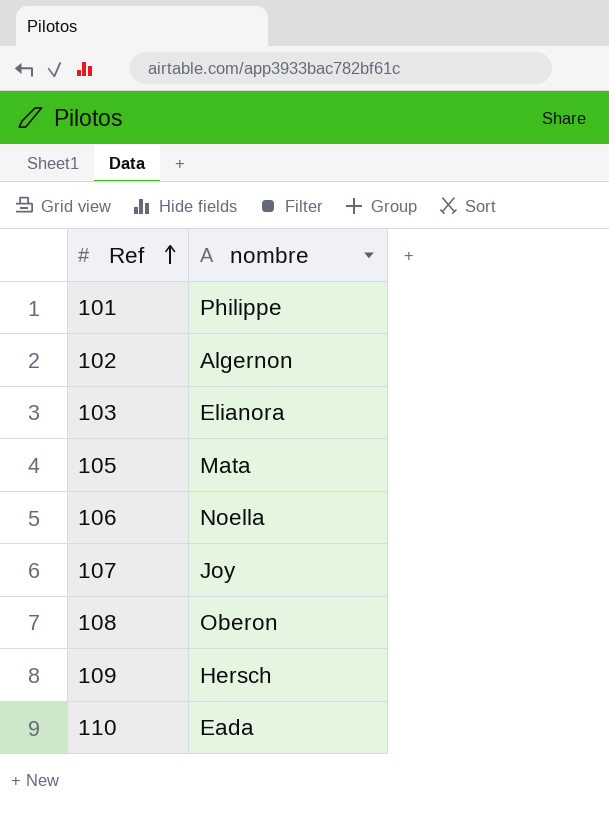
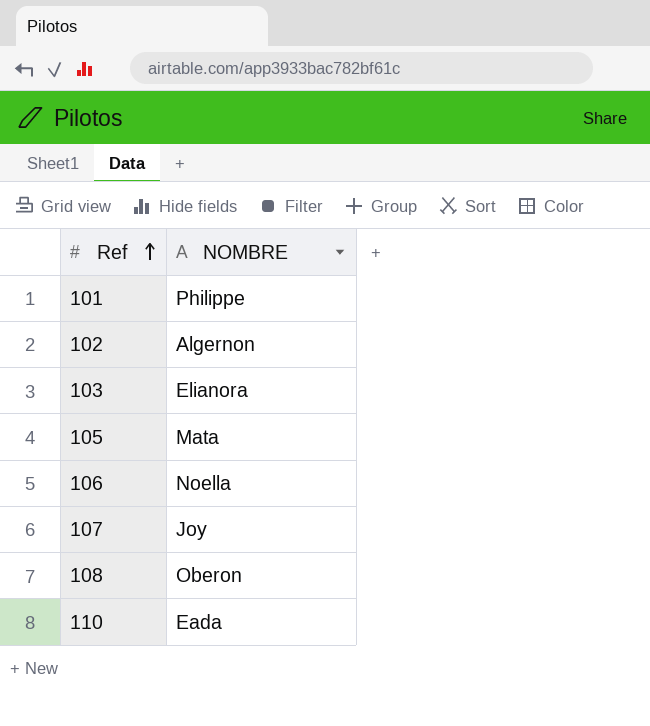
column name: nombre -> NOMBRE
row 109: Hersch -> none

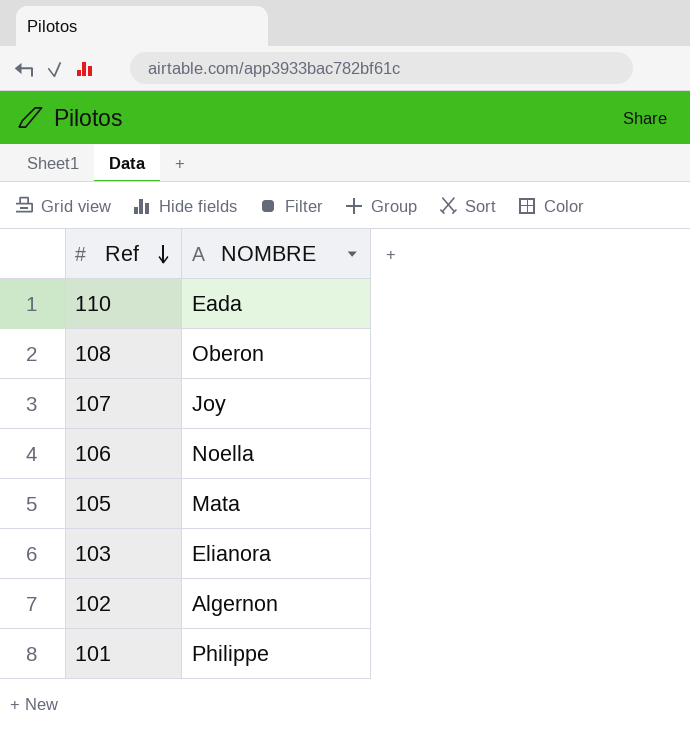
row order: Ref ascending -> Ref descending

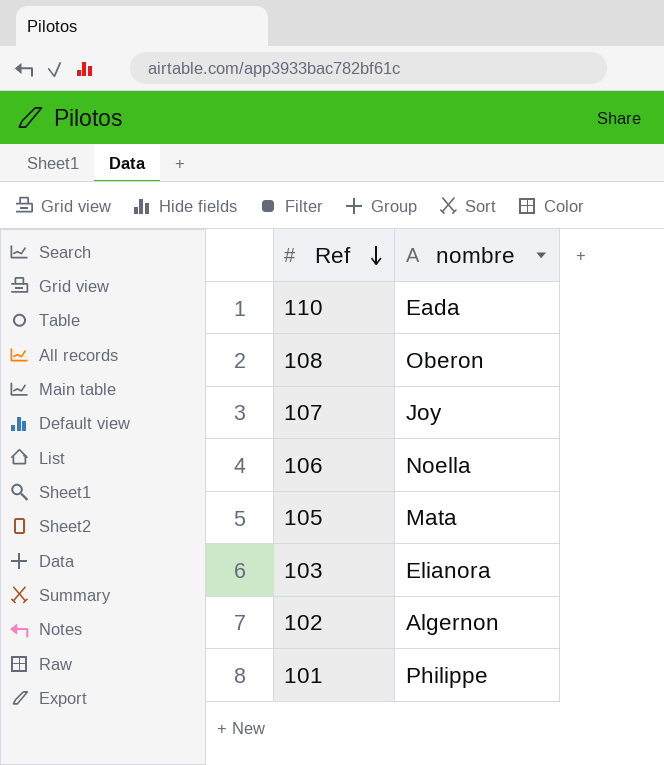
column name: NOMBRE -> nombre

